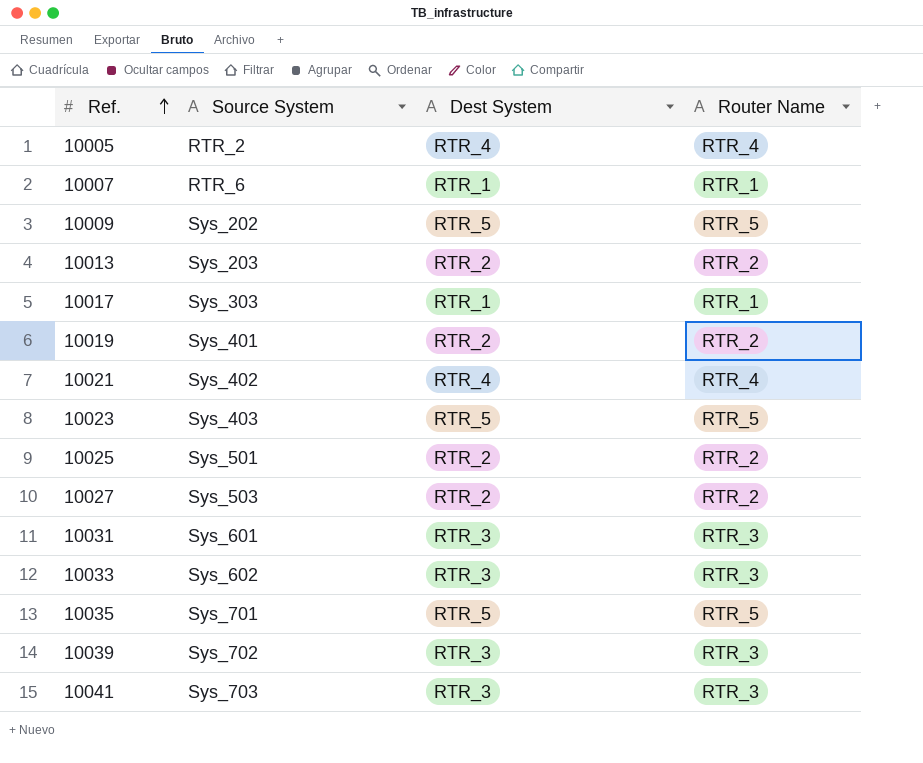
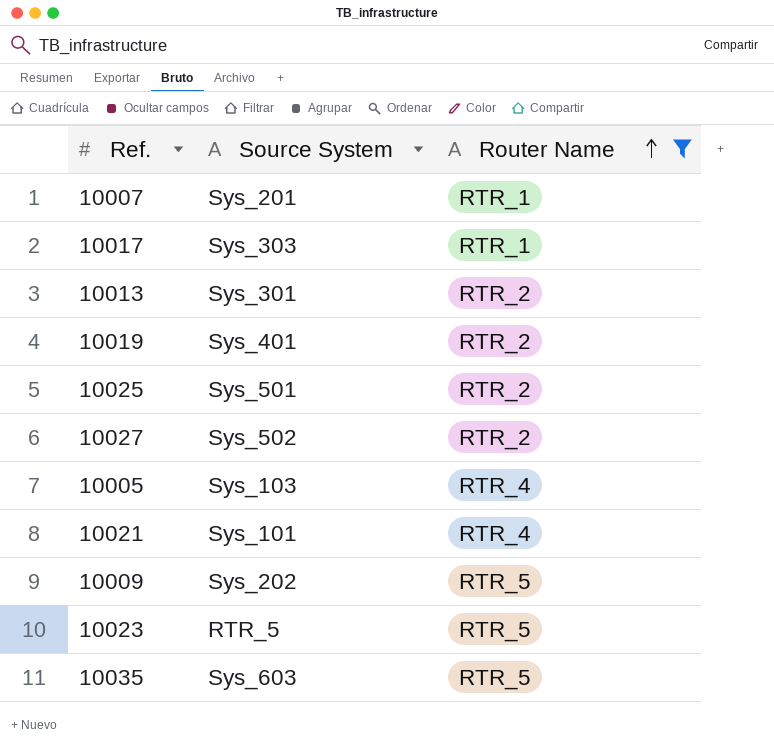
filter: none -> Router Name != RTR_3
row order: Ref. ascending -> Router Name ascending
column Dest System | position: 3 -> none
10007 | Source System: RTR_6 -> Sys_201
10013 | Source System: Sys_203 -> Sys_301
10027 | Source System: Sys_503 -> Sys_502
10005 | Source System: RTR_2 -> Sys_103
10021 | Source System: Sys_402 -> Sys_101
10023 | Source System: Sys_403 -> RTR_5
10035 | Source System: Sys_701 -> Sys_603

